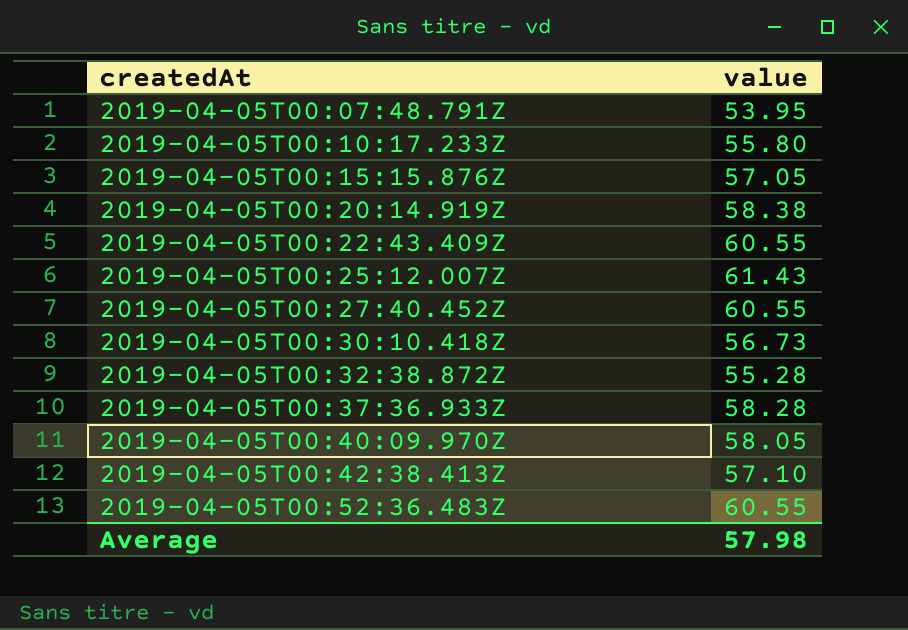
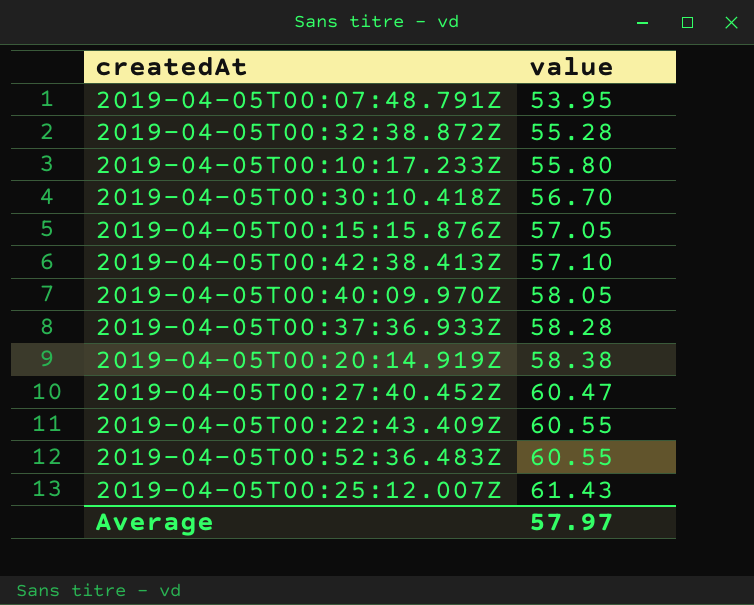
row order: createdAt ascending -> value ascending
2019-04-05T00:30:10.418Z | value: 56.73 -> 56.70
2019-04-05T00:27:40.452Z | value: 60.55 -> 60.47
Average | value: 57.98 -> 57.97

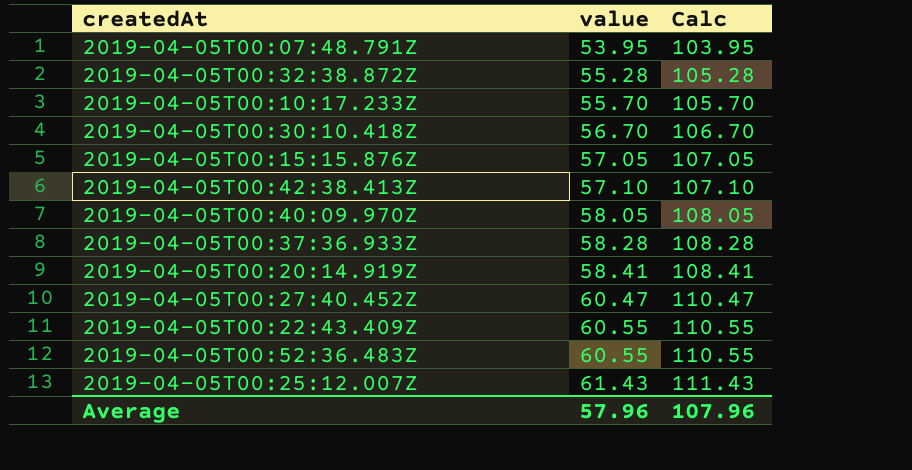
column Calc | formula: none -> [value] + 50
2019-04-05T00:10:17.233Z | value: 55.80 -> 55.70
2019-04-05T00:20:14.919Z | value: 58.38 -> 58.41
Average | value: 57.97 -> 57.96

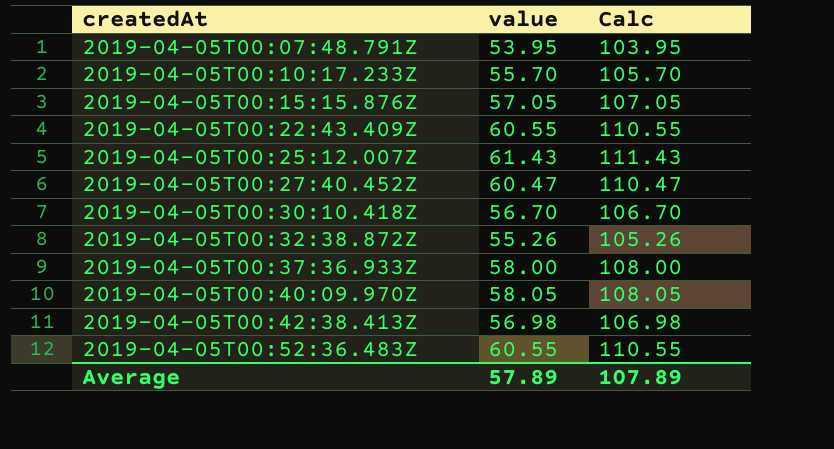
row order: value ascending -> createdAt ascending
row 2019-04-05T00:20:14.919Z: 58.41 | 108.41 -> none
2019-04-05T00:32:38.872Z | value: 55.28 -> 55.26
2019-04-05T00:32:38.872Z | Calc: 105.28 -> 105.26
2019-04-05T00:37:36.933Z | value: 58.28 -> 58.00
2019-04-05T00:37:36.933Z | Calc: 108.28 -> 108.00
2019-04-05T00:42:38.413Z | value: 57.10 -> 56.98
2019-04-05T00:42:38.413Z | Calc: 107.10 -> 106.98
Average | value: 57.96 -> 57.89
Average | Calc: 107.96 -> 107.89

